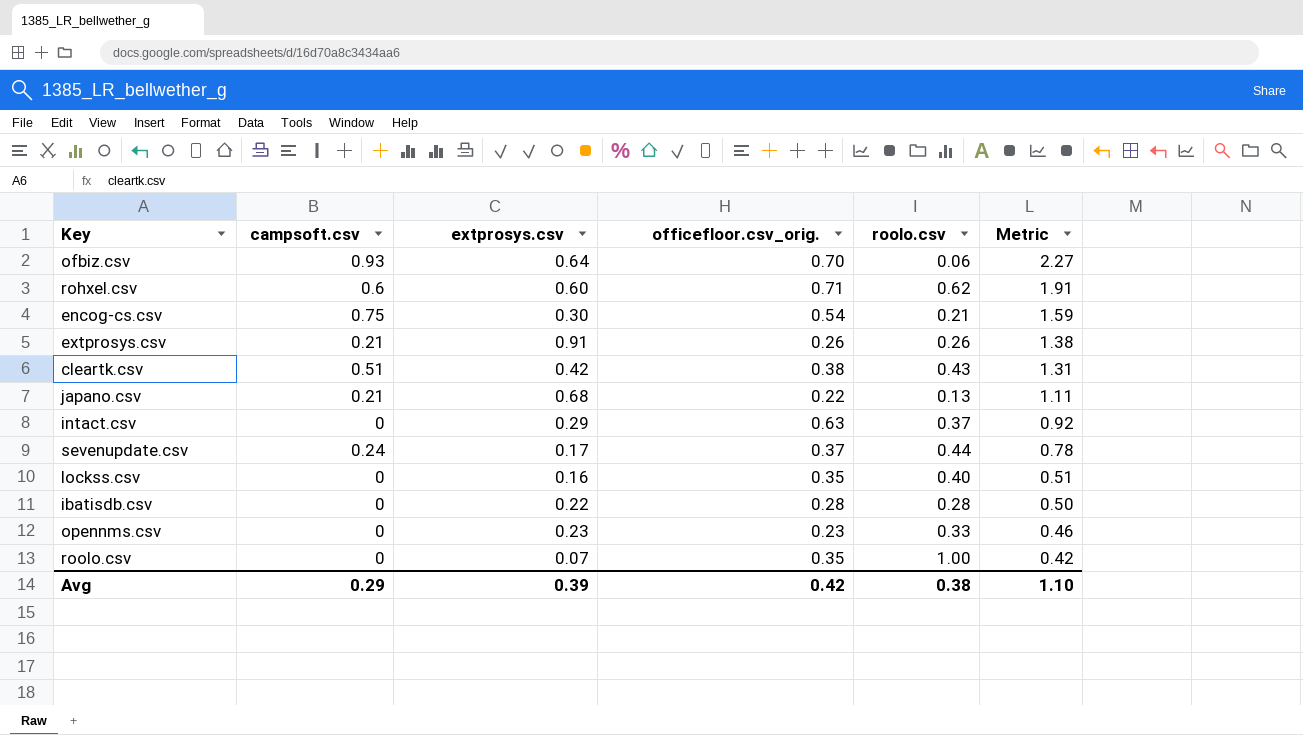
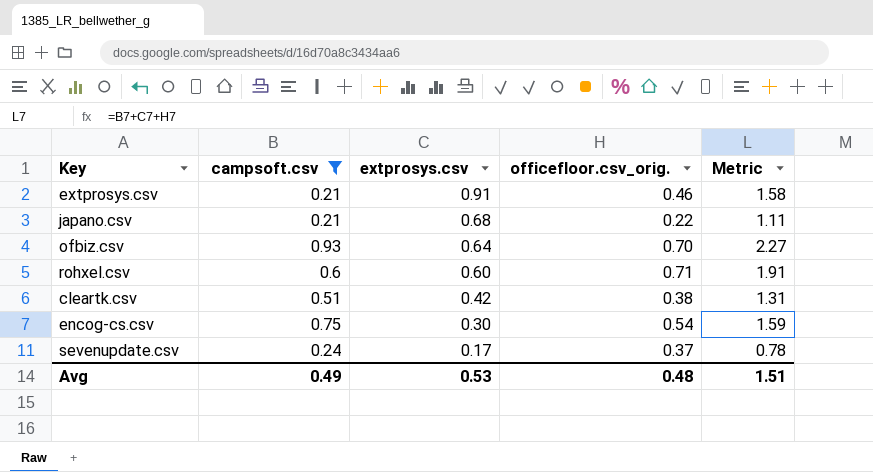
filter: none -> campsoft.csv != 0
row order: Metric descending -> extprosys.csv descending
column roolo.csv | position: 5 -> none
extprosys.csv | officefloor.csv_orig.: 0.26 -> 0.46
extprosys.csv | Metric: 1.38 -> 1.58
Avg | campsoft.csv: 0.29 -> 0.49
Avg | extprosys.csv: 0.39 -> 0.53
Avg | officefloor.csv_orig.: 0.42 -> 0.48
Avg | Metric: 1.10 -> 1.51

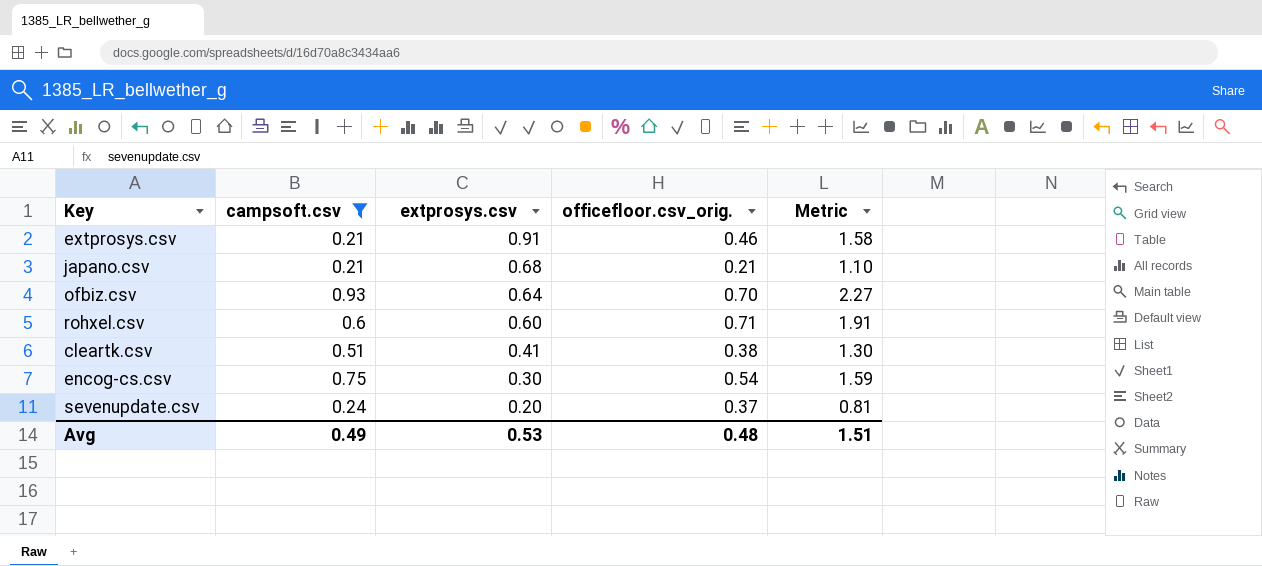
japano.csv | officefloor.csv_orig.: 0.22 -> 0.21
japano.csv | Metric: 1.11 -> 1.10
cleartk.csv | extprosys.csv: 0.42 -> 0.41
cleartk.csv | Metric: 1.31 -> 1.30
sevenupdate.csv | extprosys.csv: 0.17 -> 0.20
sevenupdate.csv | Metric: 0.78 -> 0.81

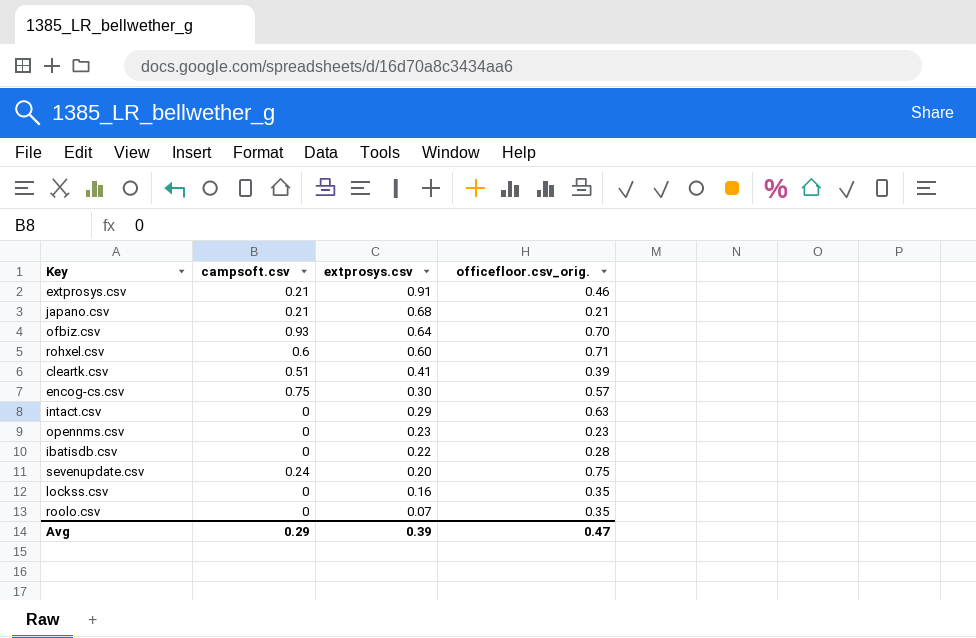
filter: campsoft.csv != 0 -> none
column Metric | formula: [campsoft.csv] + [extprosys.csv] + [officefloor.csv_orig.] -> none
cleartk.csv | officefloor.csv_orig.: 0.38 -> 0.39
encog-cs.csv | officefloor.csv_orig.: 0.54 -> 0.57
sevenupdate.csv | officefloor.csv_orig.: 0.37 -> 0.75
Avg | campsoft.csv: 0.49 -> 0.29
Avg | extprosys.csv: 0.53 -> 0.39
Avg | officefloor.csv_orig.: 0.48 -> 0.47

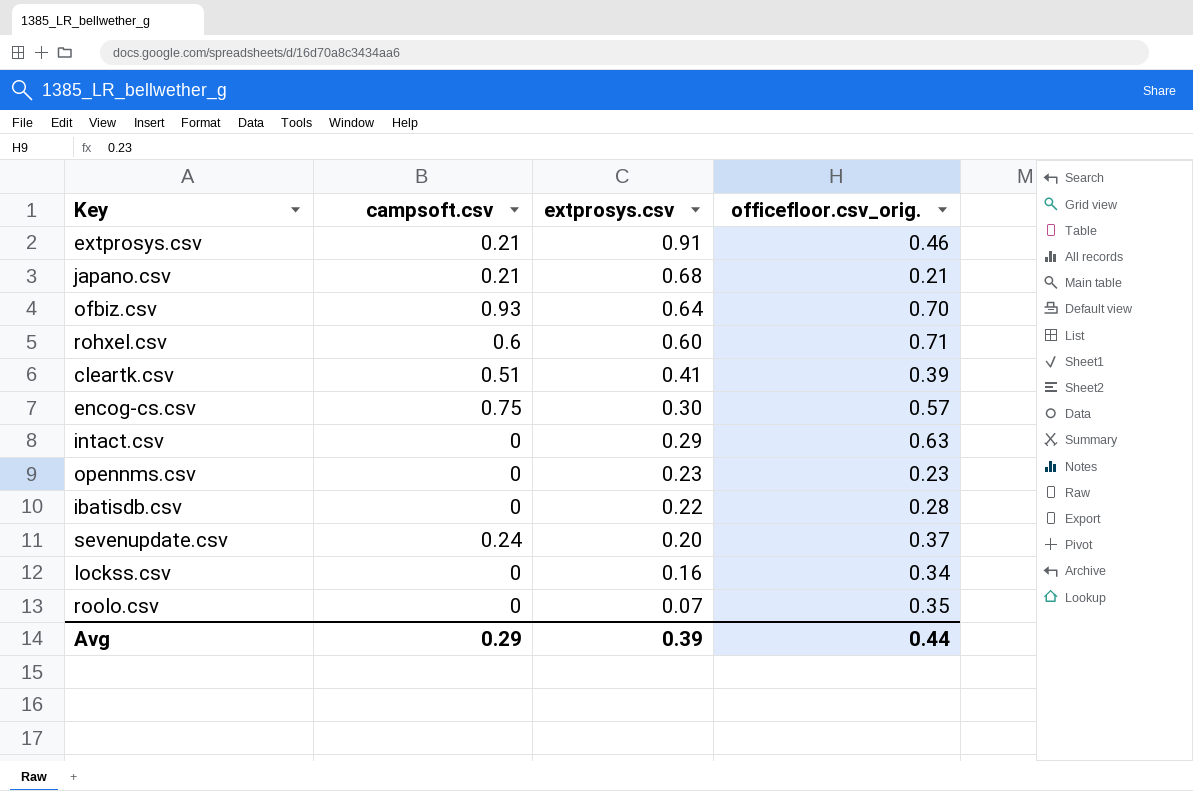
sevenupdate.csv | officefloor.csv_orig.: 0.75 -> 0.37
lockss.csv | officefloor.csv_orig.: 0.35 -> 0.34
Avg | officefloor.csv_orig.: 0.47 -> 0.44

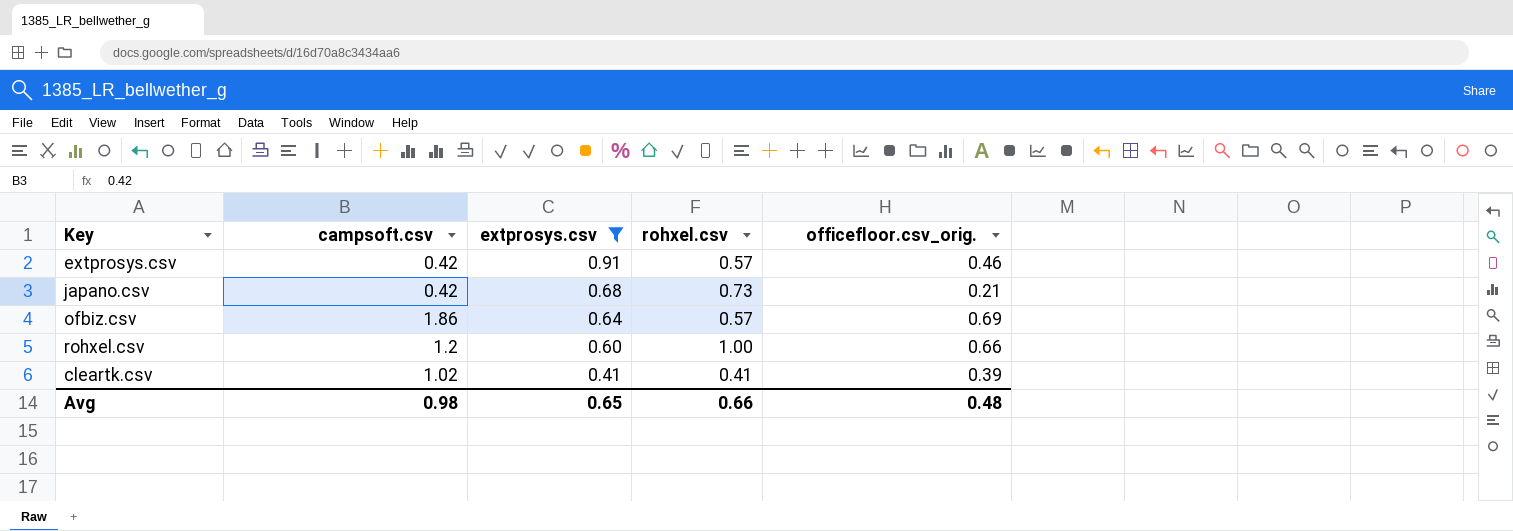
filter: none -> extprosys.csv >= 0.41
column rohxel.csv | position: none -> 4
extprosys.csv | campsoft.csv: 0.21 -> 0.42
japano.csv | campsoft.csv: 0.21 -> 0.42
ofbiz.csv | campsoft.csv: 0.93 -> 1.86
ofbiz.csv | officefloor.csv_orig.: 0.70 -> 0.69
rohxel.csv | campsoft.csv: 0.6 -> 1.2
rohxel.csv | officefloor.csv_orig.: 0.71 -> 0.66
cleartk.csv | campsoft.csv: 0.51 -> 1.02
Avg | campsoft.csv: 0.29 -> 0.98
Avg | extprosys.csv: 0.39 -> 0.65
Avg | officefloor.csv_orig.: 0.44 -> 0.48

